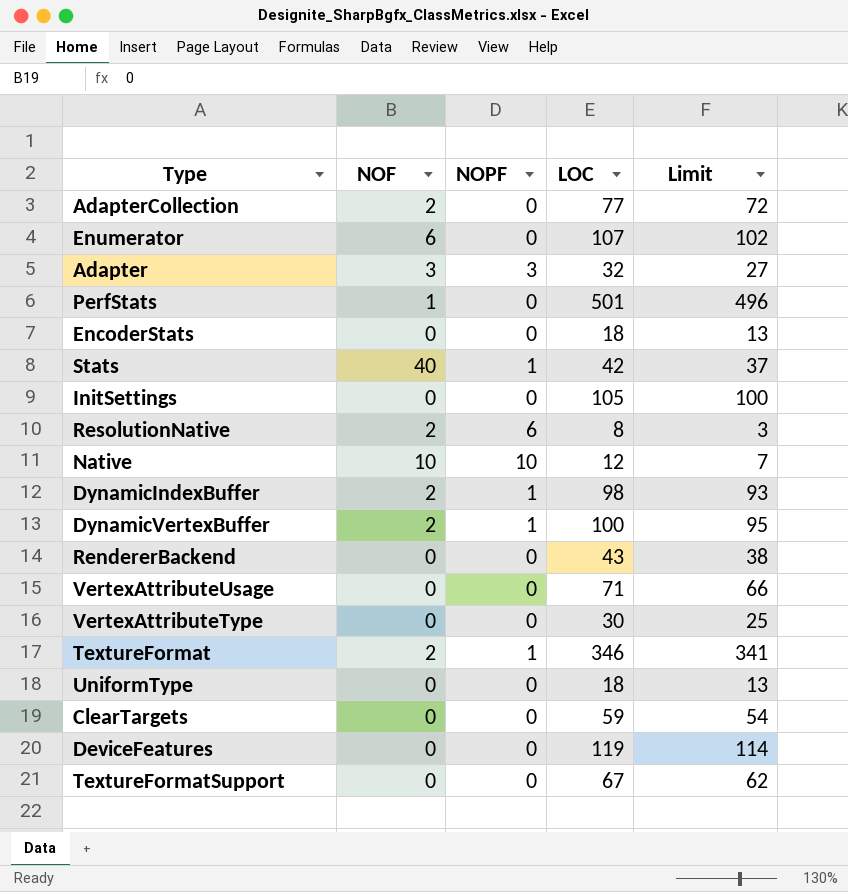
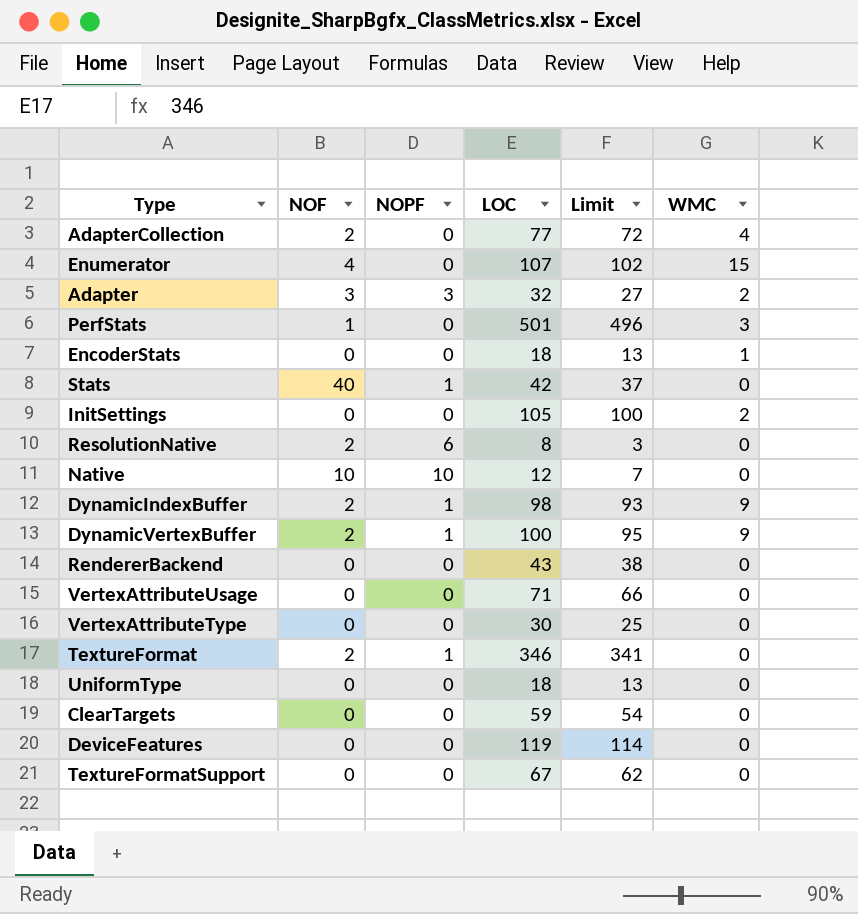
column WMC | position: none -> 6
Enumerator | NOF: 6 -> 4

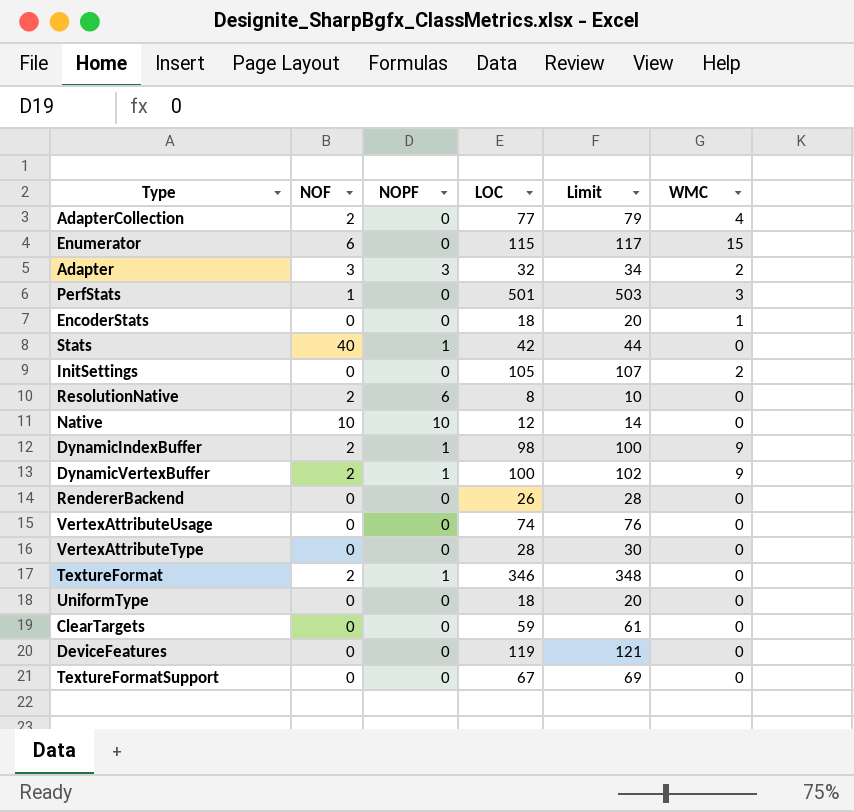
column Limit | formula: [LOC] - 5 -> [LOC] + 2
Enumerator | NOF: 4 -> 6
Enumerator | LOC: 107 -> 115
RendererBackend | LOC: 43 -> 26
VertexAttributeUsage | LOC: 71 -> 74
VertexAttributeType | LOC: 30 -> 28

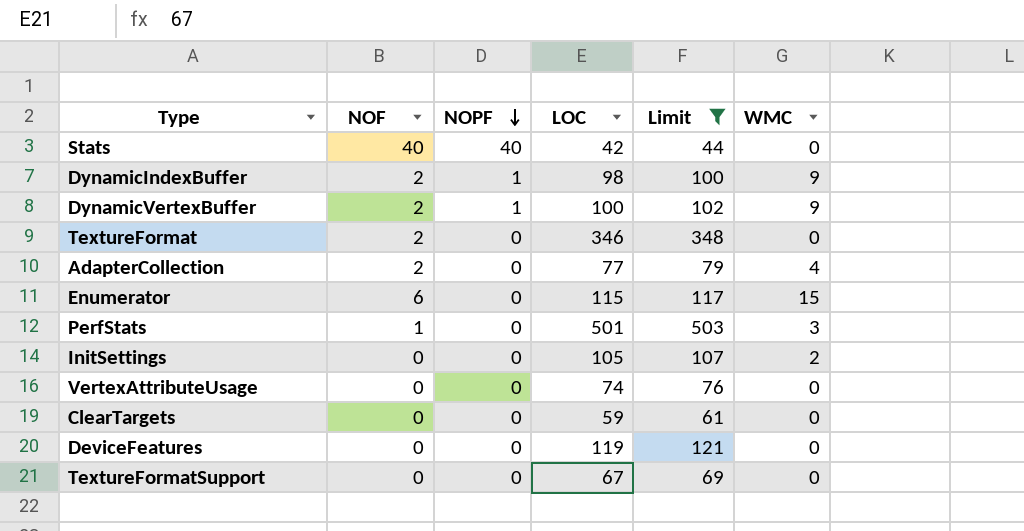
filter: none -> Limit >= 44
row order: none -> NOPF descending
Stats | NOPF: 1 -> 40
TextureFormat | NOPF: 1 -> 0

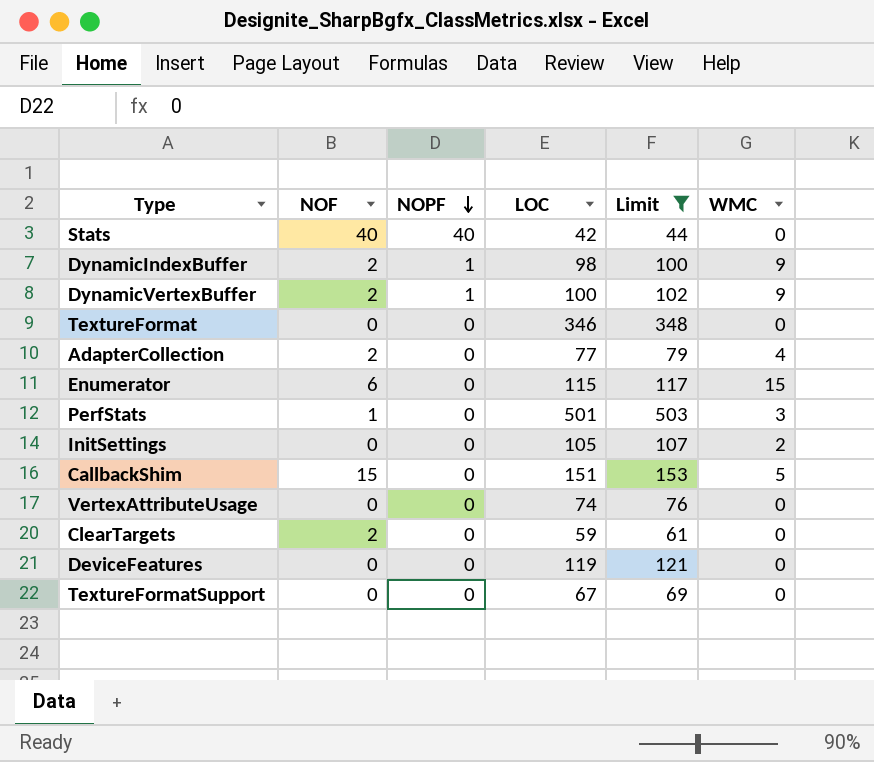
TextureFormat | NOF: 2 -> 0
row CallbackShim: none -> 15 | 0 | 151 | 153 | 5
ClearTargets | NOF: 0 -> 2

